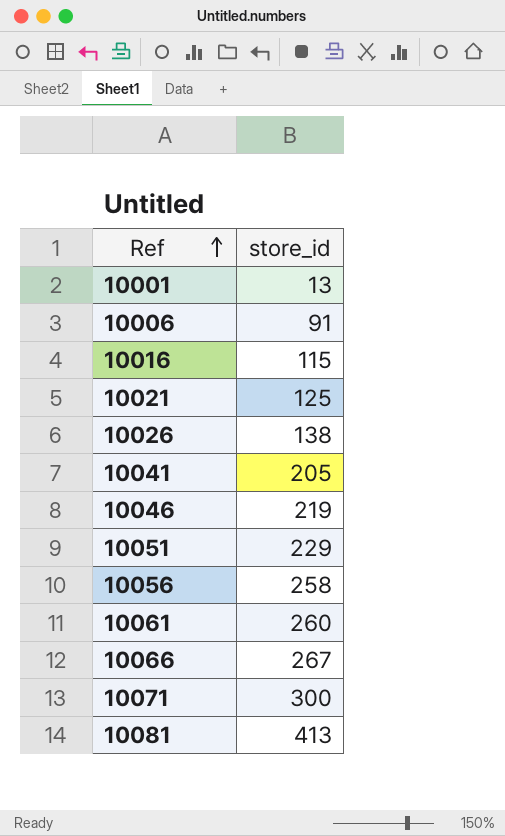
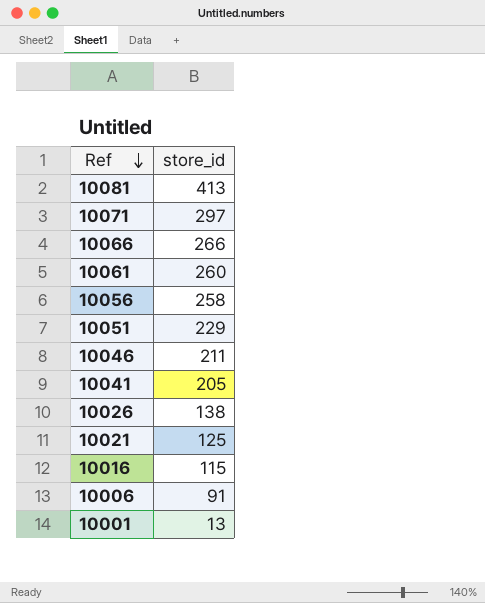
row order: Ref ascending -> Ref descending
10071 | store_id: 300 -> 297
10066 | store_id: 267 -> 266
10046 | store_id: 219 -> 211

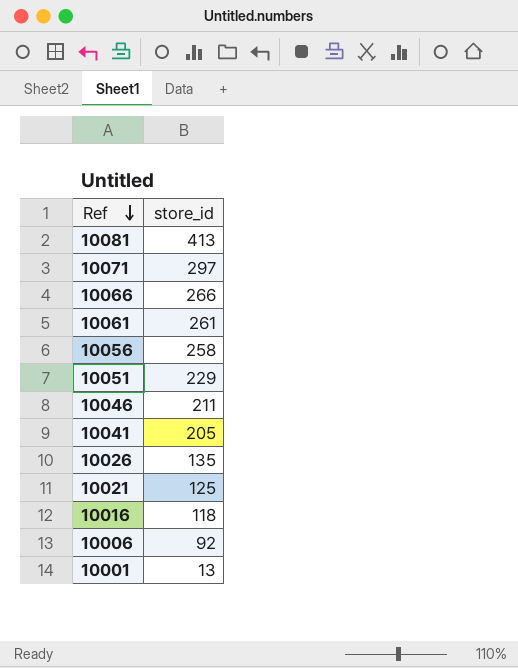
10061 | store_id: 260 -> 261
10026 | store_id: 138 -> 135
10016 | store_id: 115 -> 118
10006 | store_id: 91 -> 92

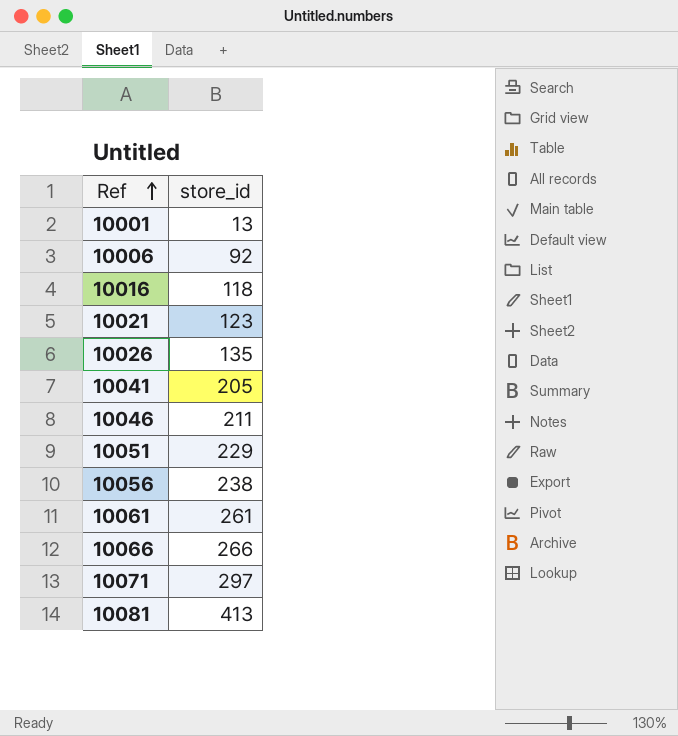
row order: Ref descending -> Ref ascending
10021 | store_id: 125 -> 123
10056 | store_id: 258 -> 238

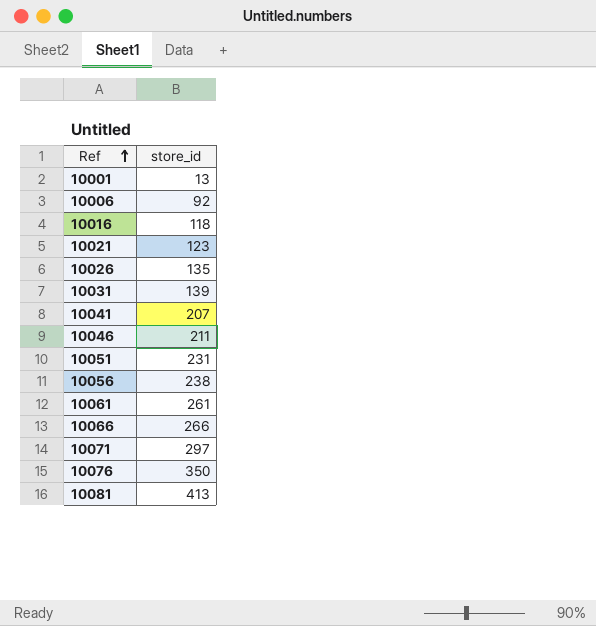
row 10031: none -> 139
10041 | store_id: 205 -> 207
10051 | store_id: 229 -> 231
row 10076: none -> 350

